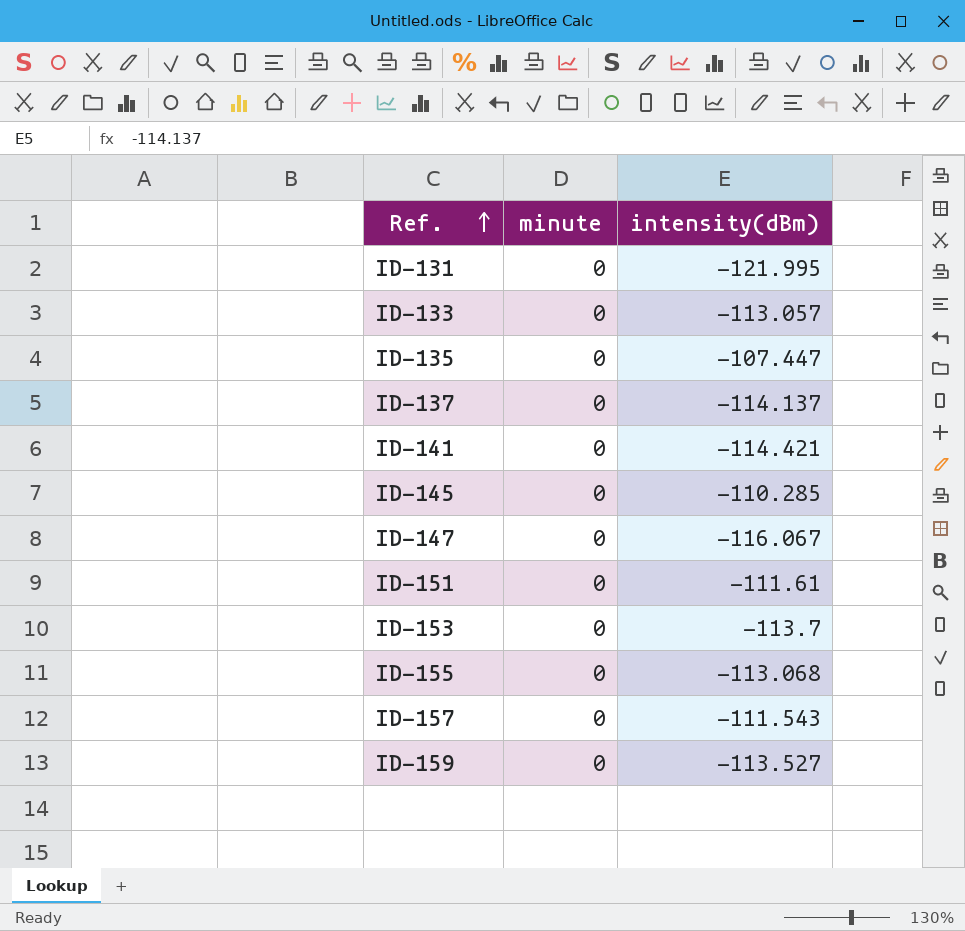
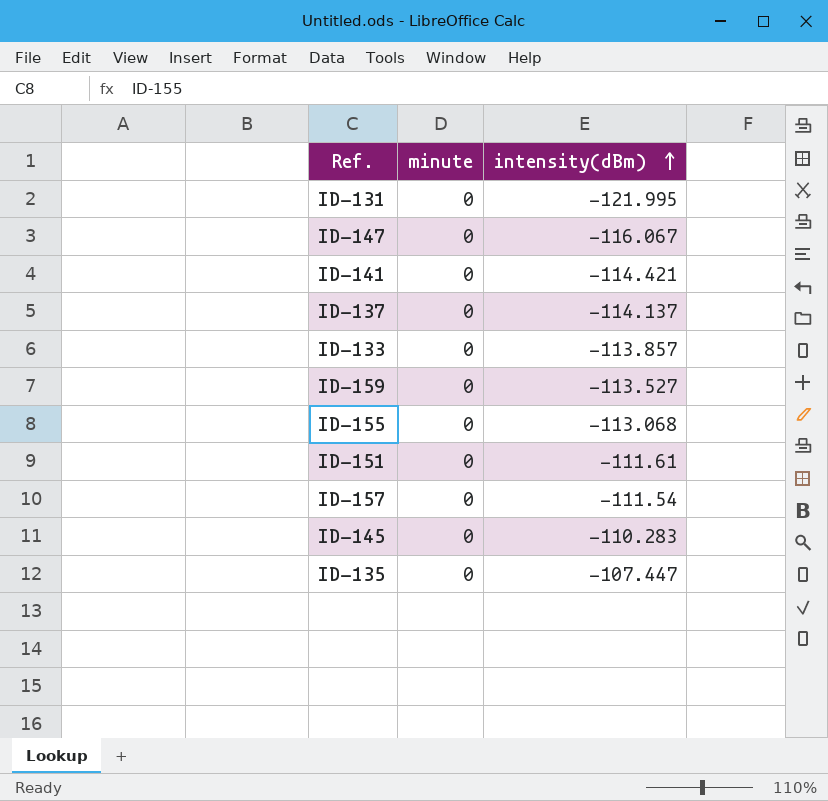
row order: Ref. ascending -> intensity(dBm) ascending
row ID-153: 0 | -113.7 -> none
ID-133 | intensity(dBm): -113.057 -> -113.857
ID-157 | intensity(dBm): -111.543 -> -111.54
ID-145 | intensity(dBm): -110.285 -> -110.283

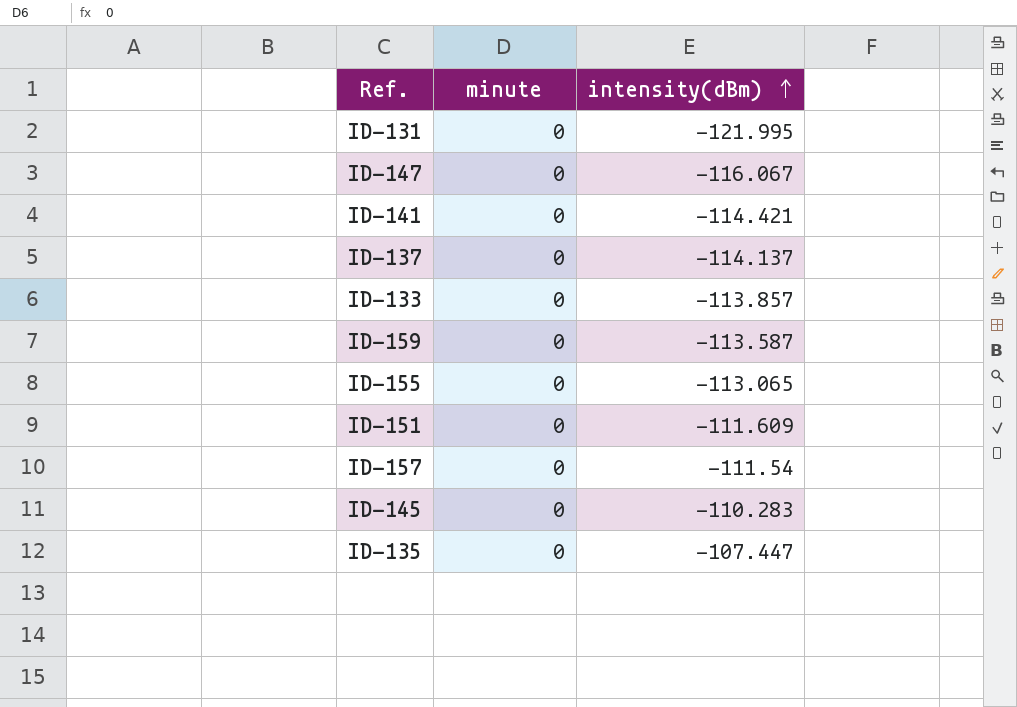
ID-159 | intensity(dBm): -113.527 -> -113.587
ID-155 | intensity(dBm): -113.068 -> -113.065
ID-151 | intensity(dBm): -111.61 -> -111.609

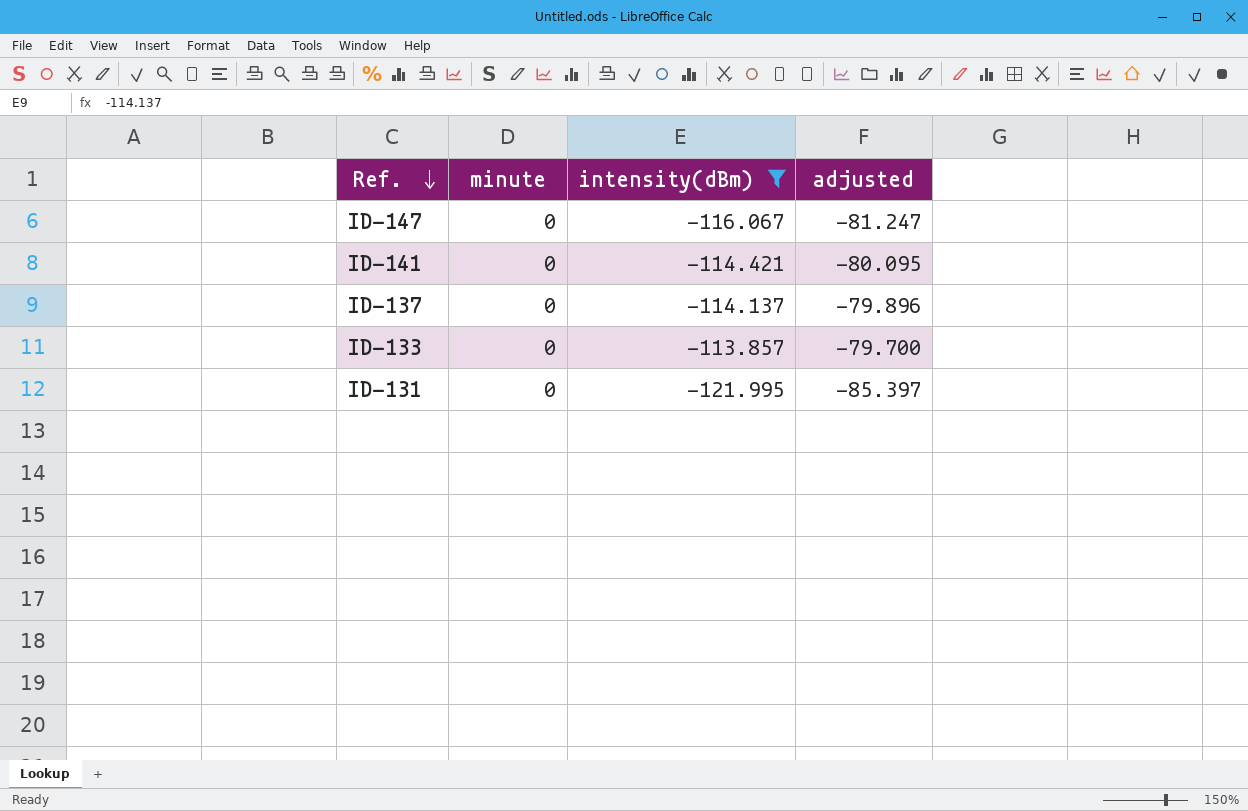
filter: none -> intensity(dBm) <= -113.857
row order: intensity(dBm) ascending -> Ref. descending
column adjusted | formula: none -> [intensity(dBm)] * 0.7

